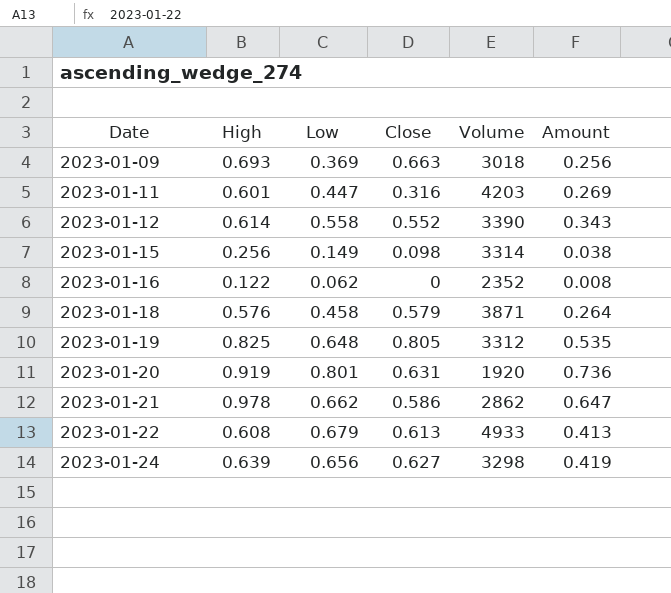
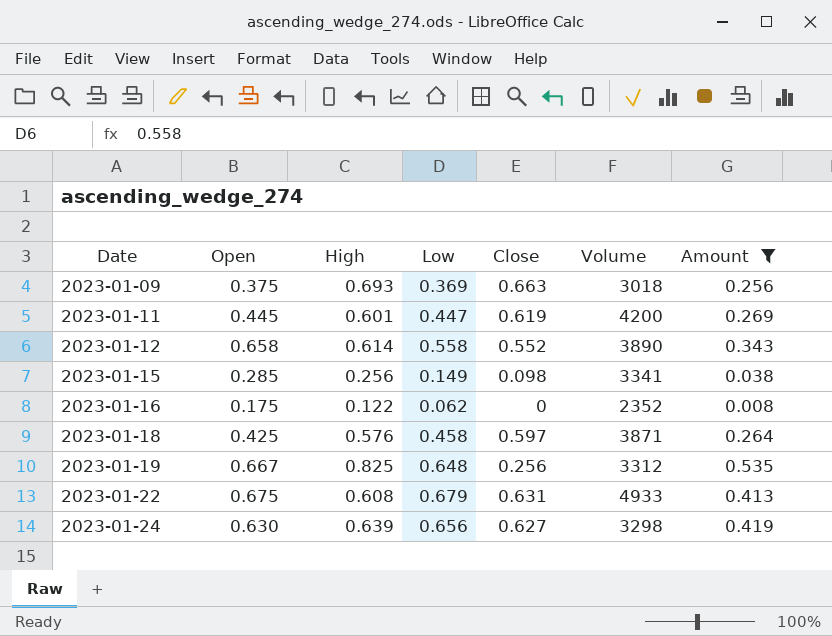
filter: none -> Amount <= 0.535
column Open | position: none -> 2
2023-01-11 | Close: 0.316 -> 0.619
2023-01-11 | Volume: 4203 -> 4200
2023-01-12 | Volume: 3390 -> 3890
2023-01-15 | Volume: 3314 -> 3341
2023-01-18 | Close: 0.579 -> 0.597
2023-01-19 | Close: 0.805 -> 0.256
2023-01-22 | Close: 0.613 -> 0.631

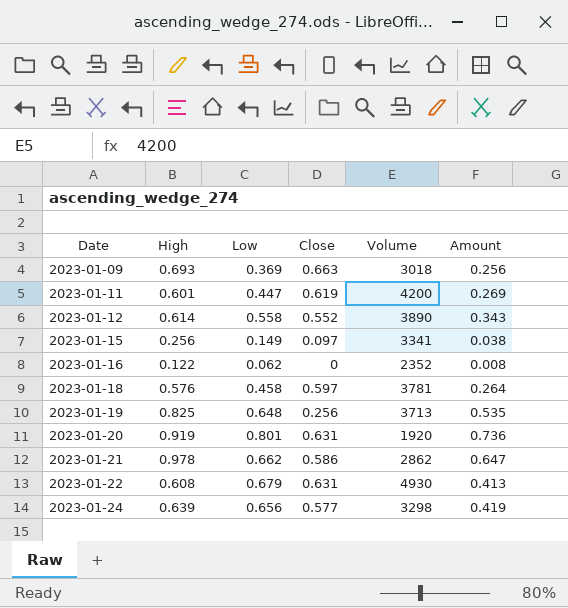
filter: Amount <= 0.535 -> none
column Open | position: 2 -> none
2023-01-15 | Close: 0.098 -> 0.097
2023-01-18 | Volume: 3871 -> 3781
2023-01-19 | Volume: 3312 -> 3713
2023-01-22 | Volume: 4933 -> 4930
2023-01-24 | Close: 0.627 -> 0.577

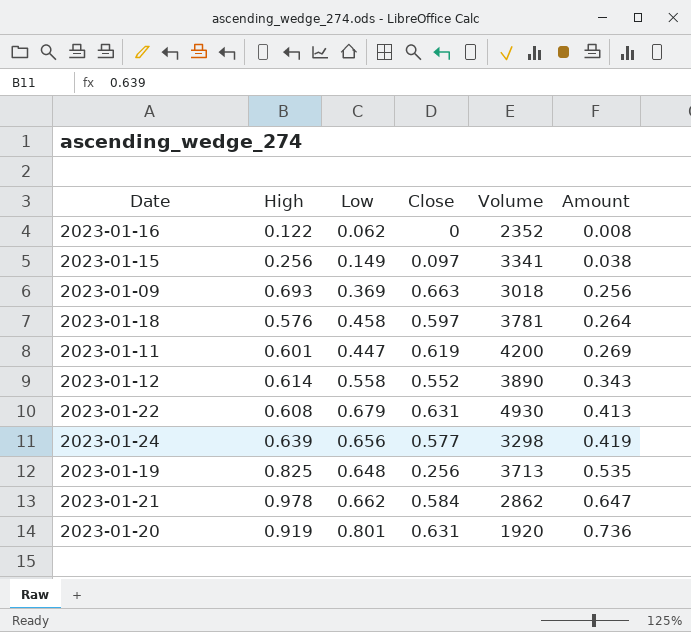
row order: Date ascending -> Amount ascending
2023-01-21 | Close: 0.586 -> 0.584

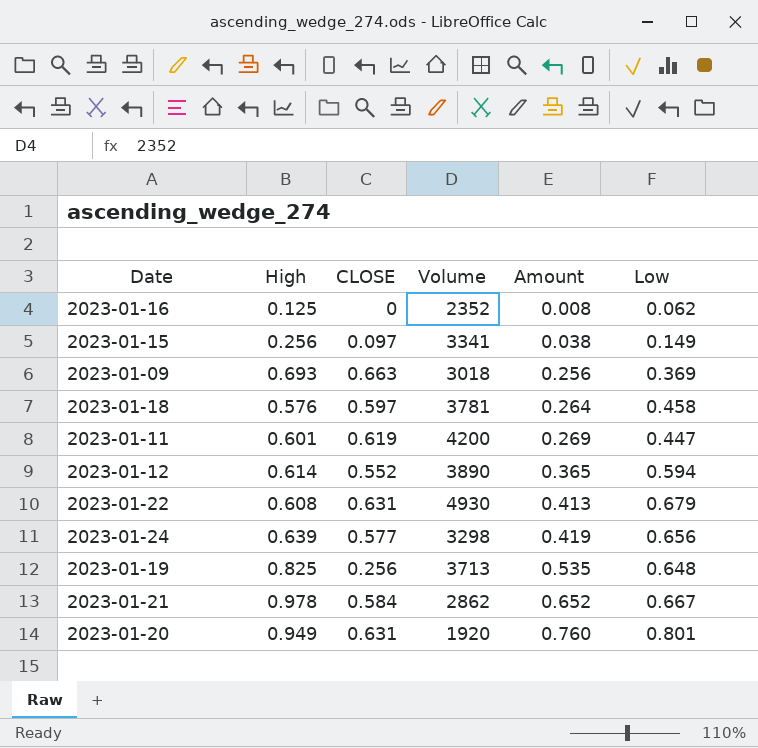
column name: Close -> CLOSE
column Low | position: 3 -> 6
2023-01-16 | High: 0.122 -> 0.125
2023-01-12 | Amount: 0.343 -> 0.365
2023-01-12 | Low: 0.558 -> 0.594
2023-01-21 | Amount: 0.647 -> 0.652
2023-01-21 | Low: 0.662 -> 0.667
2023-01-20 | High: 0.919 -> 0.949
2023-01-20 | Amount: 0.736 -> 0.760

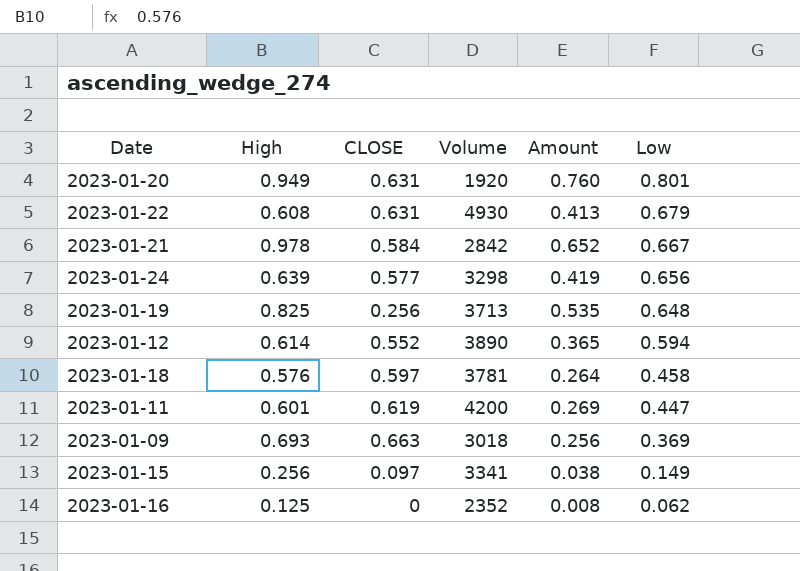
row order: Amount ascending -> Low descending
2023-01-21 | Volume: 2862 -> 2842

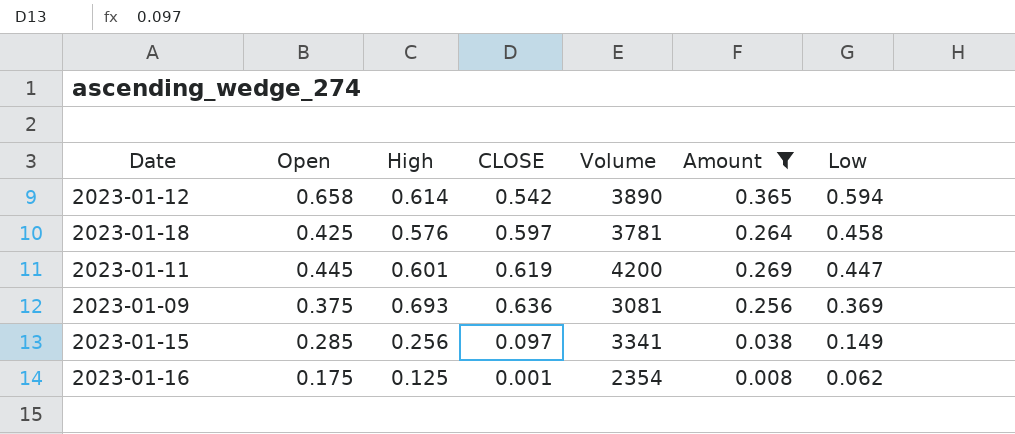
filter: none -> Amount <= 0.365
column Open | position: none -> 2
2023-01-12 | CLOSE: 0.552 -> 0.542
2023-01-09 | CLOSE: 0.663 -> 0.636
2023-01-09 | Volume: 3018 -> 3081
2023-01-16 | CLOSE: 0 -> 0.001
2023-01-16 | Volume: 2352 -> 2354

